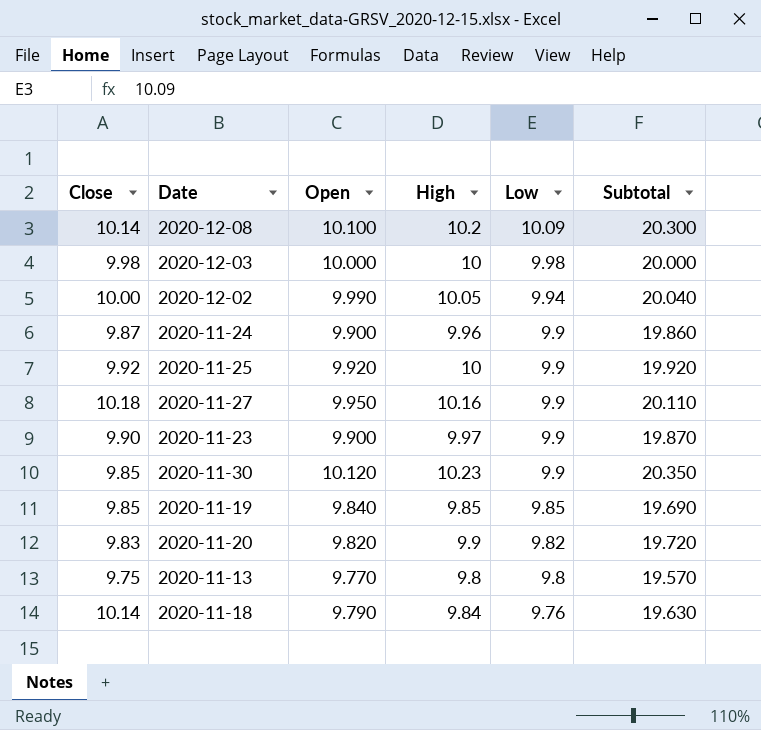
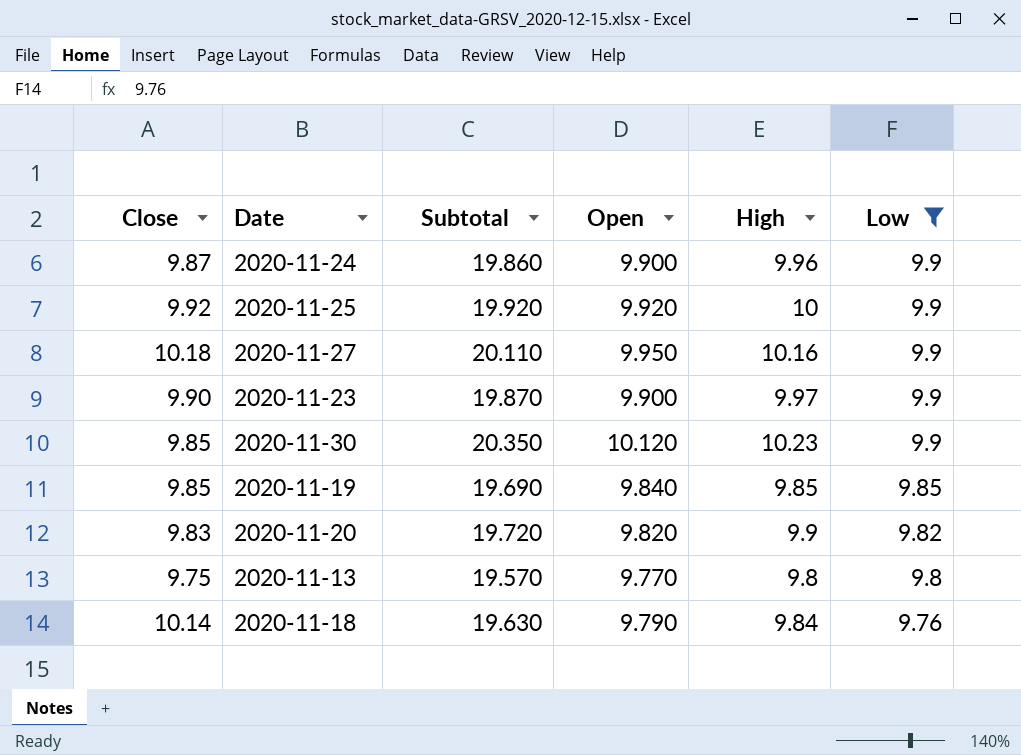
filter: none -> Low <= 9.9
column Subtotal | position: 6 -> 3

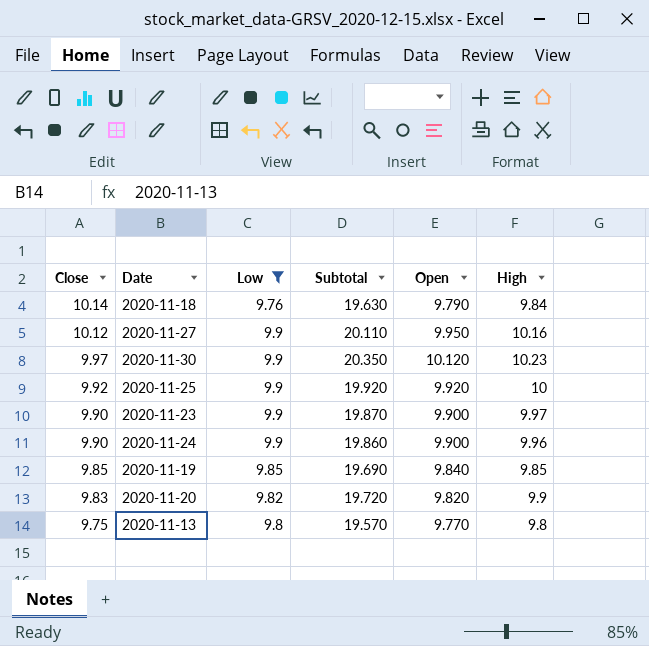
row order: Low descending -> Close descending
column Low | position: 6 -> 3
2020-11-27 | Close: 10.18 -> 10.12
2020-11-30 | Close: 9.85 -> 9.97
2020-11-24 | Close: 9.87 -> 9.90

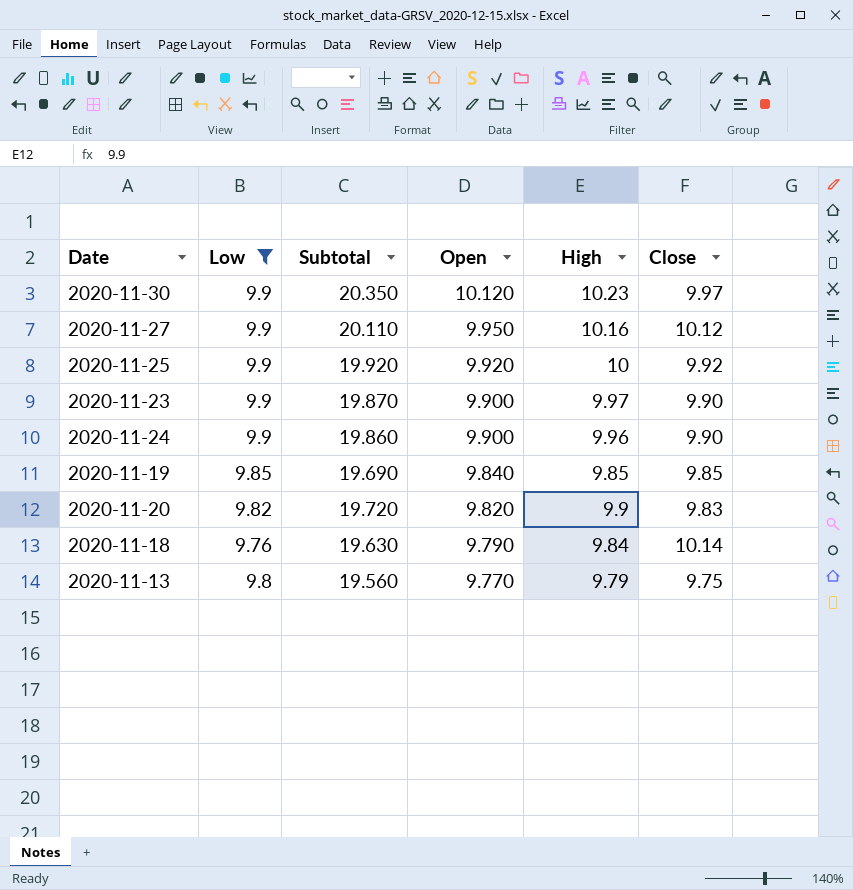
row order: Close descending -> Open descending
column Close | position: 1 -> 6
2020-11-13 | Subtotal: 19.570 -> 19.560
2020-11-13 | High: 9.8 -> 9.79

